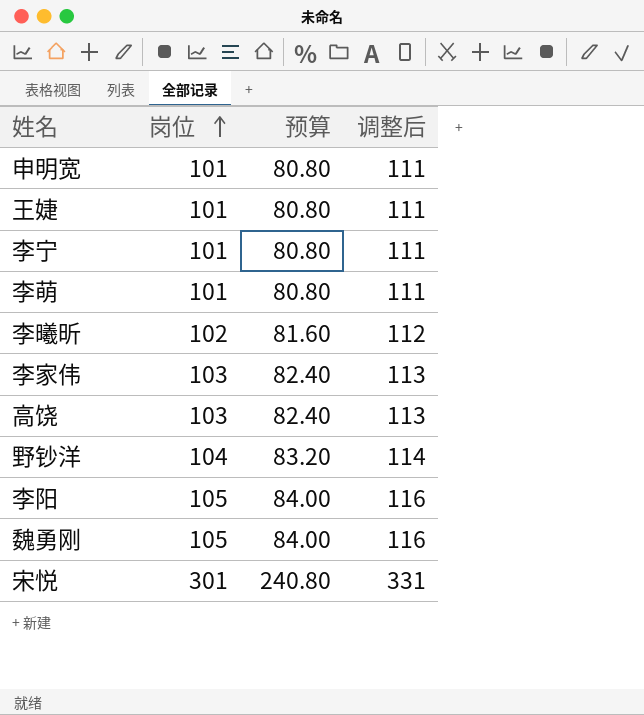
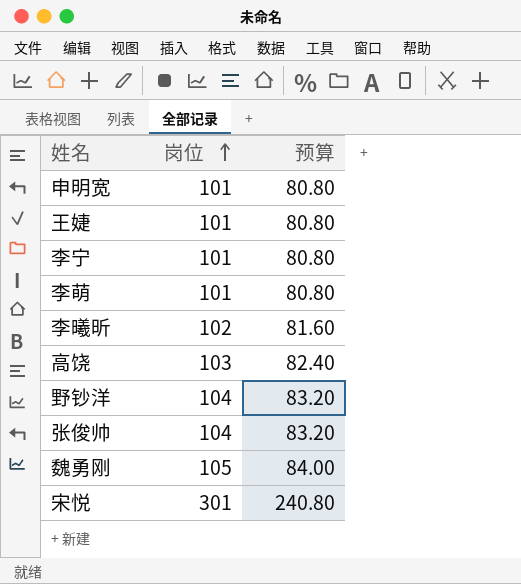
column 调整后 | formula: [岗位] * 1.1 -> none
row 李家伟: 103 | 82.40 | 113 -> none
row 李阳: 105 | 84.00 | 116 -> none
row 张俊帅: none -> 104 | 83.20

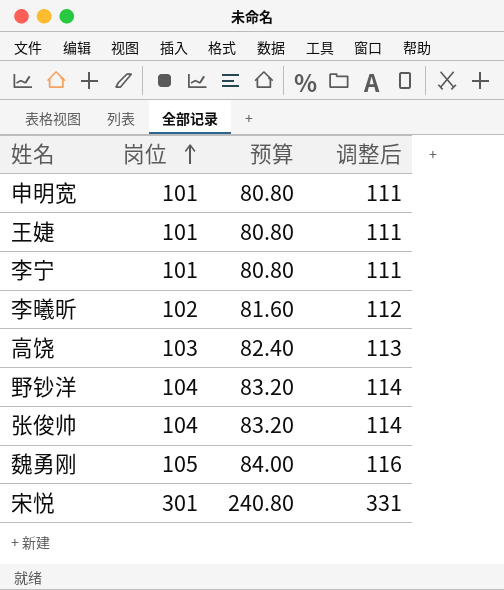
column 调整后 | formula: none -> [岗位] * 1.1
row 李萌: 101 | 80.80 -> none

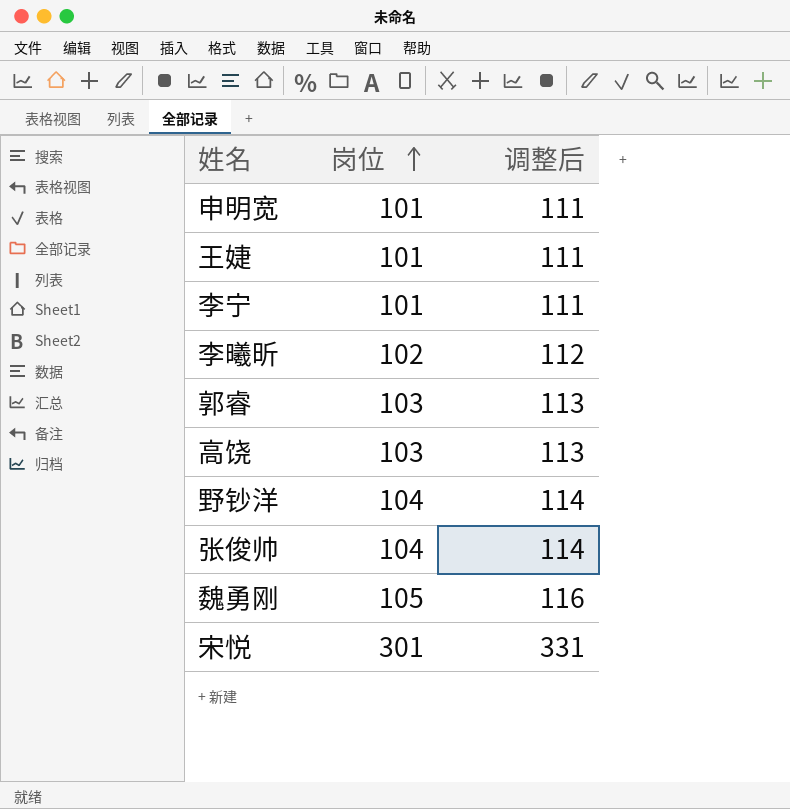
column 预算 | formula: [岗位] * 0.8 -> none
row 郭睿: none -> 103 | 113

